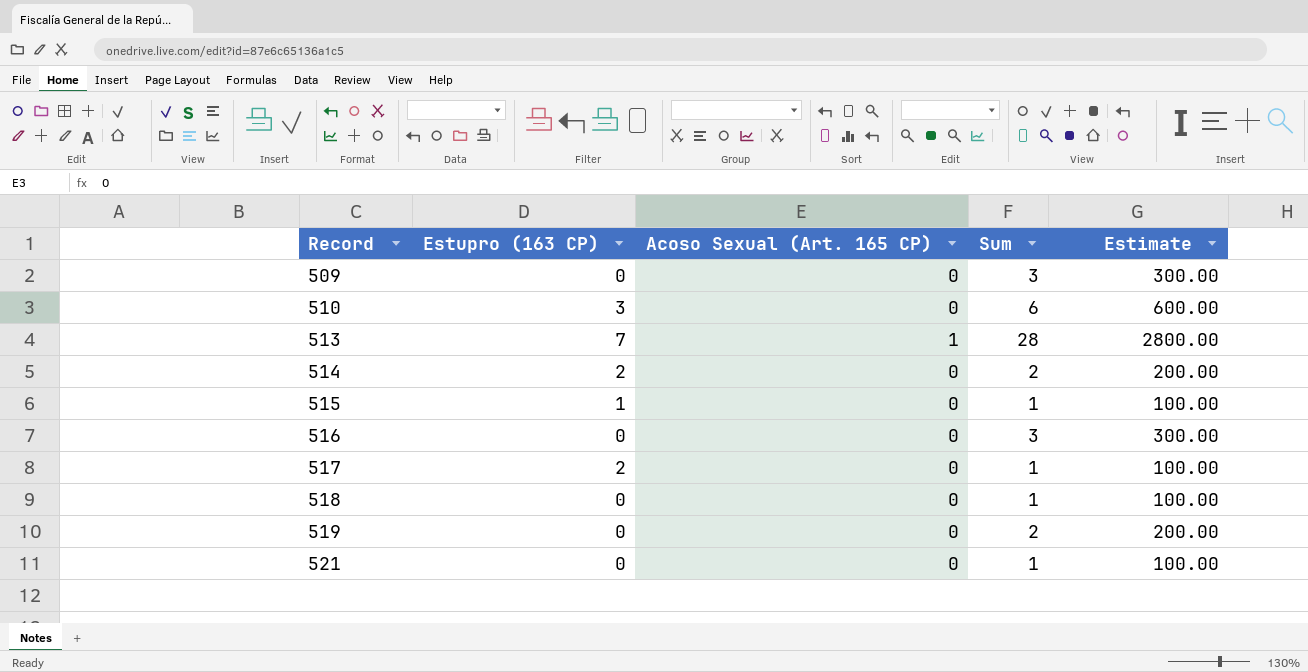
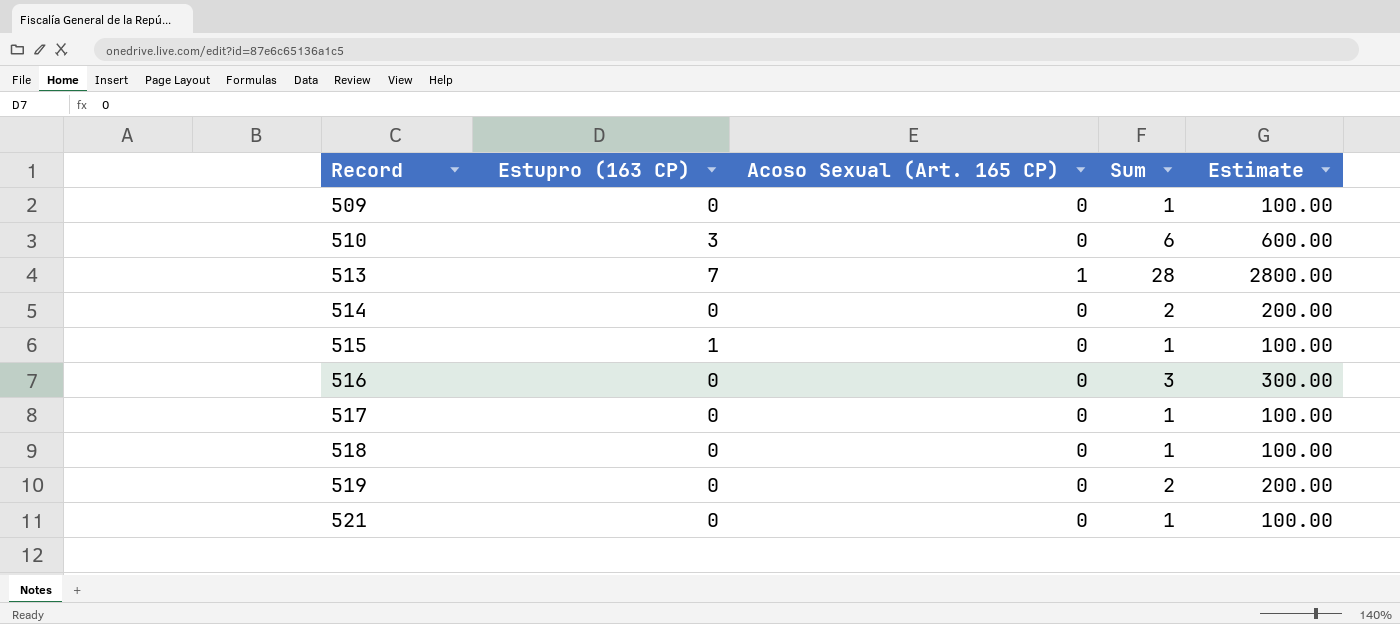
509 | Sum: 3 -> 1
509 | Estimate: 300.00 -> 100.00
514 | Estupro (163 CP): 2 -> 0
517 | Estupro (163 CP): 2 -> 0

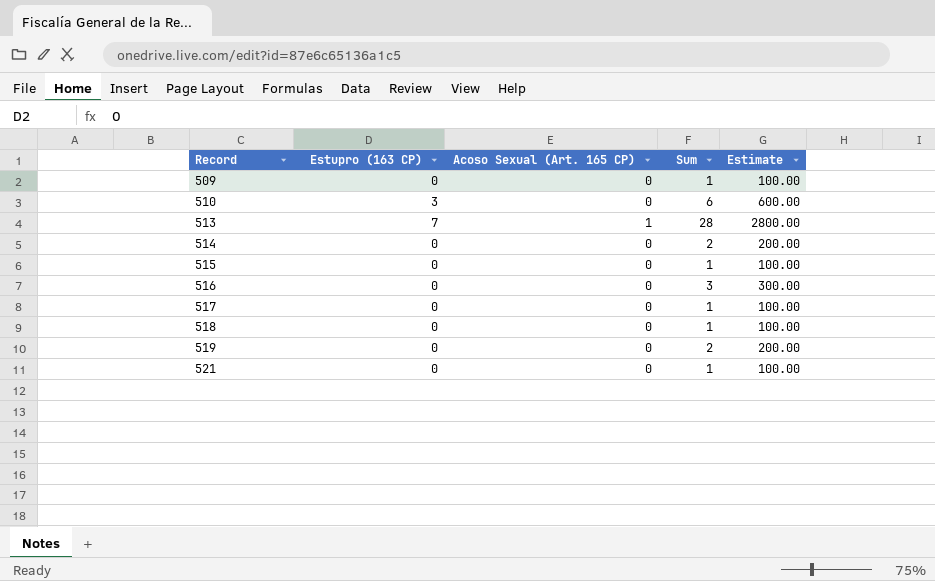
515 | Estupro (163 CP): 1 -> 0

